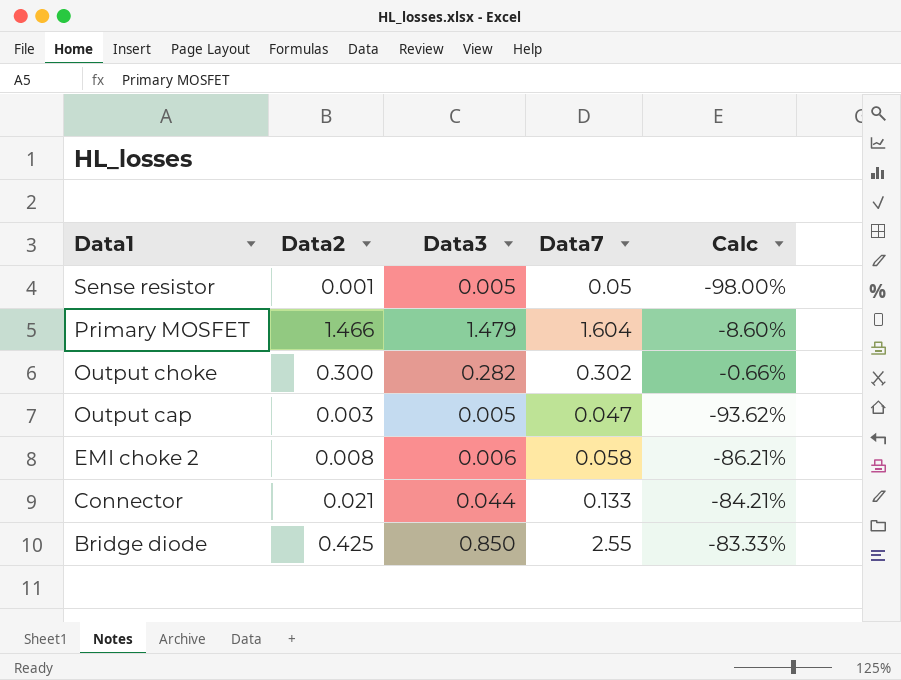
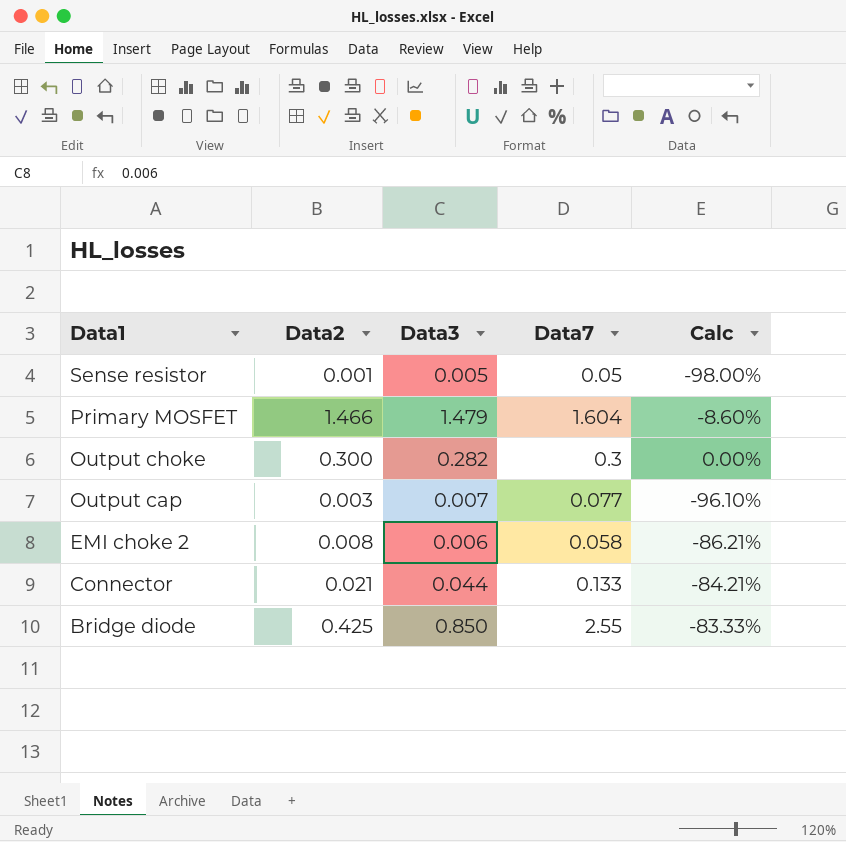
Output choke | Data7: 0.302 -> 0.3
Output choke | Calc: -0.66% -> 0.00%
Output cap | Data3: 0.005 -> 0.007
Output cap | Data7: 0.047 -> 0.077
Output cap | Calc: -93.62% -> -96.10%

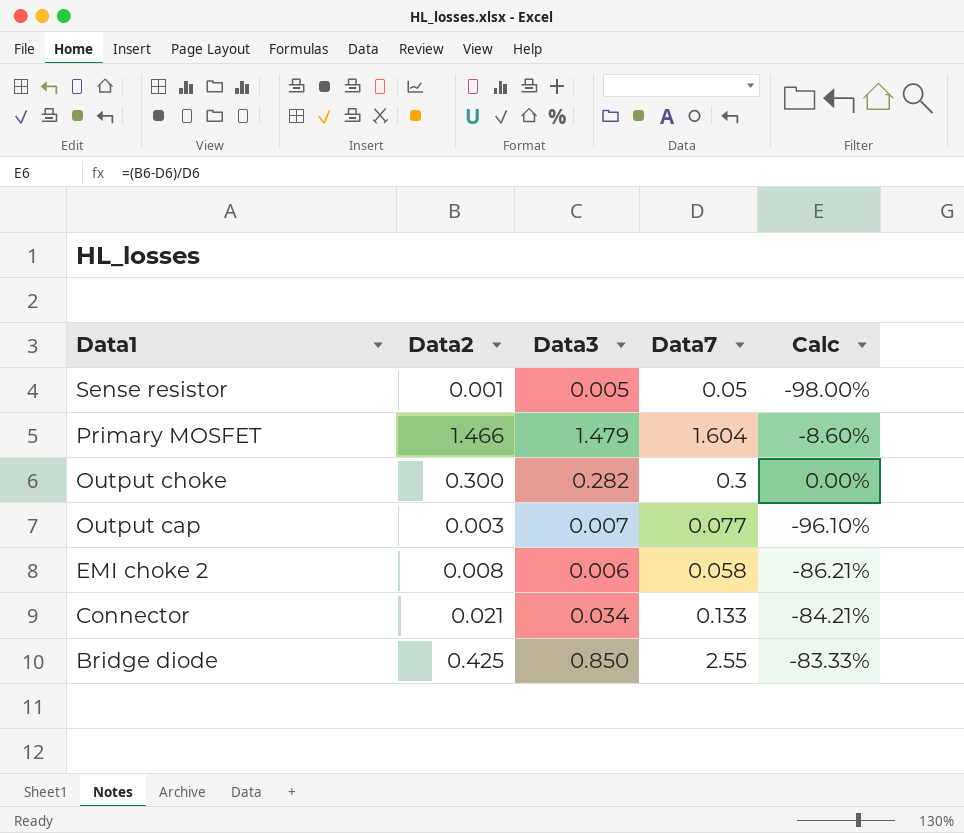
Connector | Data3: 0.044 -> 0.034

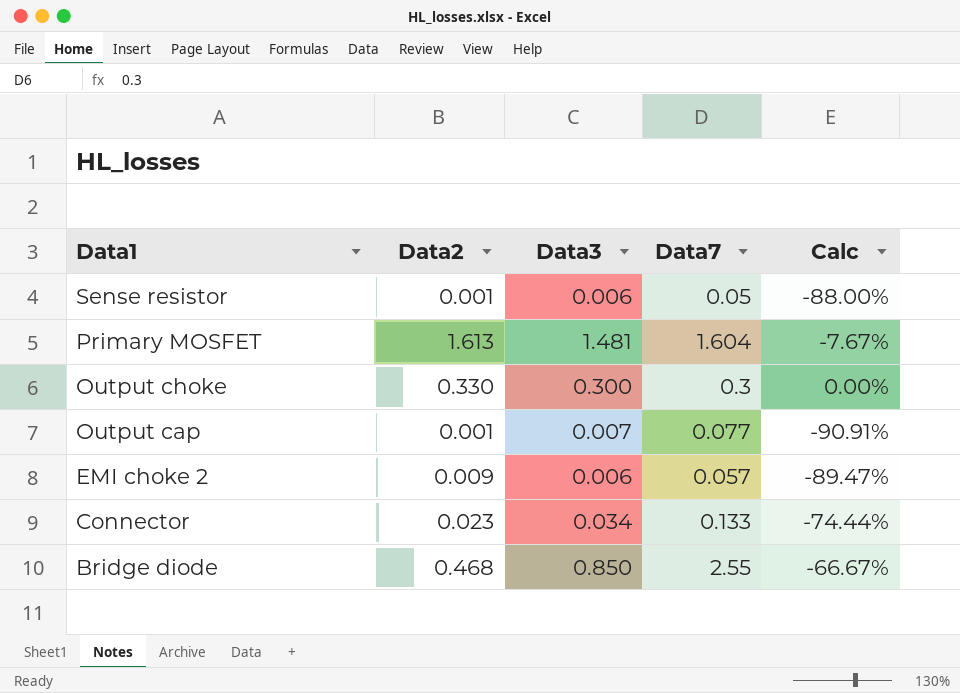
column Calc | formula: ([Data2] - [Data7]) / [Data7] -> ([Data3] - [Data7]) / [Data7]
Sense resistor | Data3: 0.005 -> 0.006
Primary MOSFET | Data2: 1.466 -> 1.613
Primary MOSFET | Data3: 1.479 -> 1.481
Output choke | Data2: 0.300 -> 0.330
Output choke | Data3: 0.282 -> 0.300
Output cap | Data2: 0.003 -> 0.001
EMI choke 2 | Data2: 0.008 -> 0.009
EMI choke 2 | Data7: 0.058 -> 0.057
Connector | Data2: 0.021 -> 0.023
Bridge diode | Data2: 0.425 -> 0.468

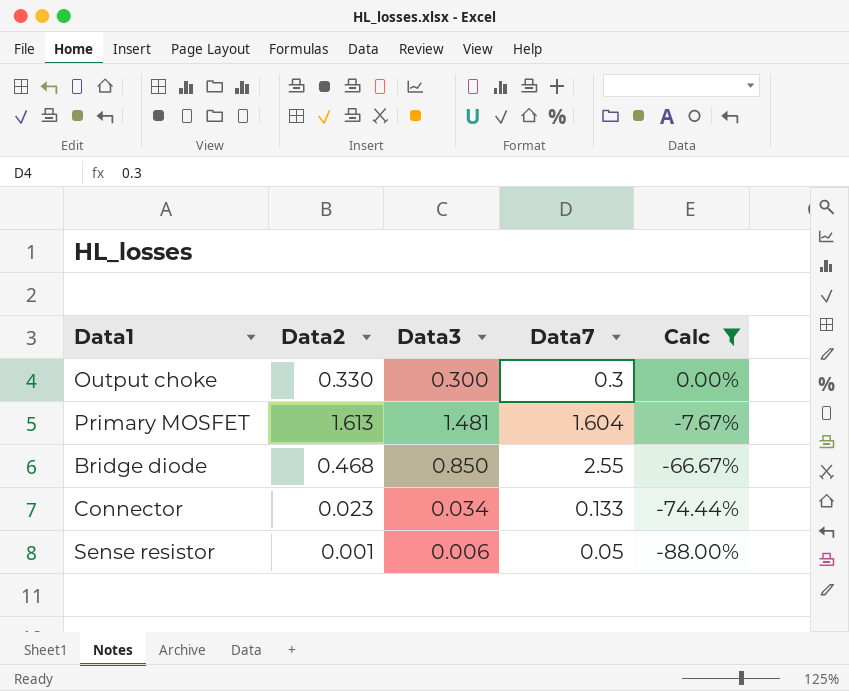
filter: none -> Calc >= -88.00%
row order: Data1 descending -> Calc descending

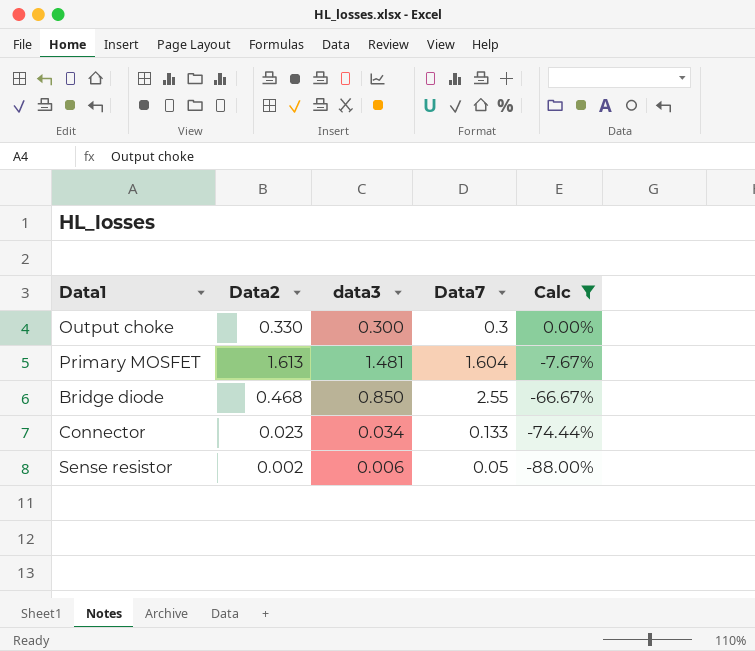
column name: Data3 -> data3
Sense resistor | Data2: 0.001 -> 0.002

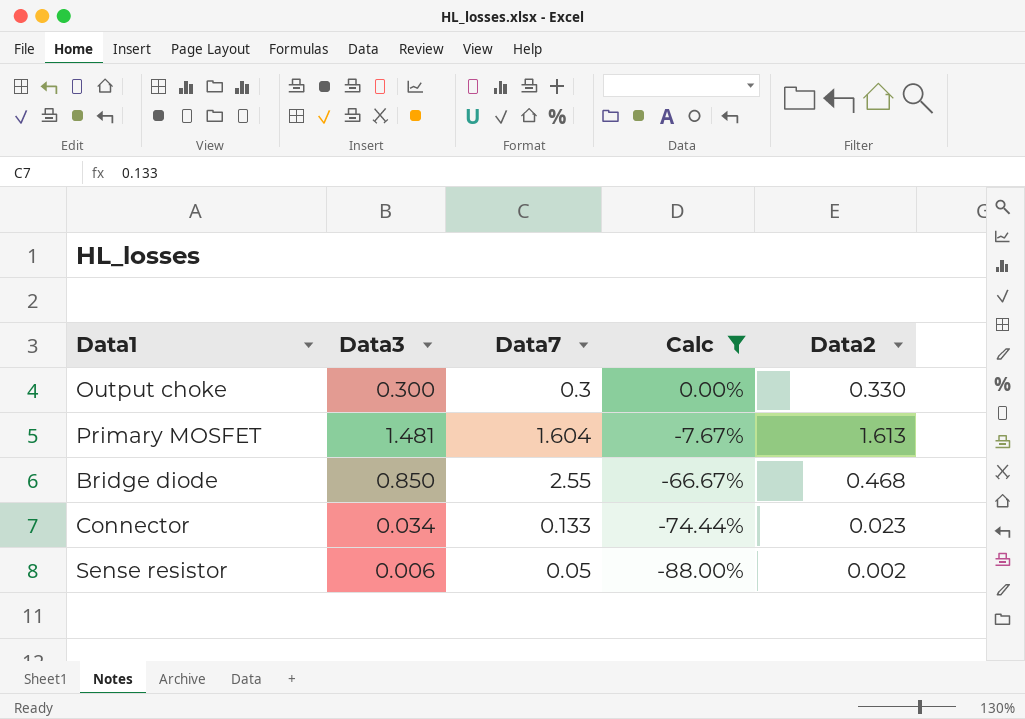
column name: data3 -> Data3
column Data2 | position: 2 -> 5

